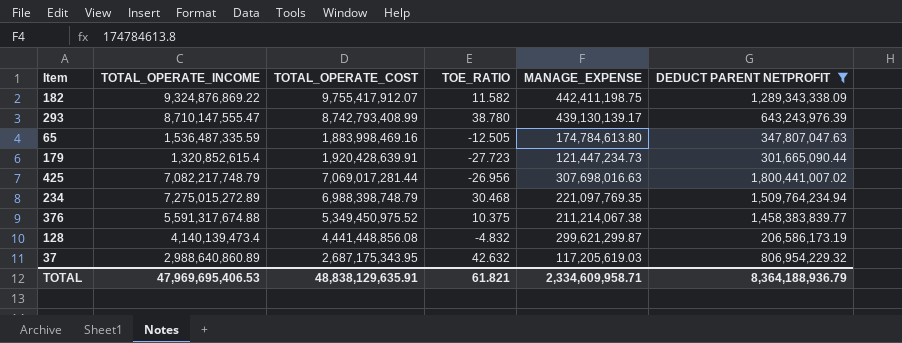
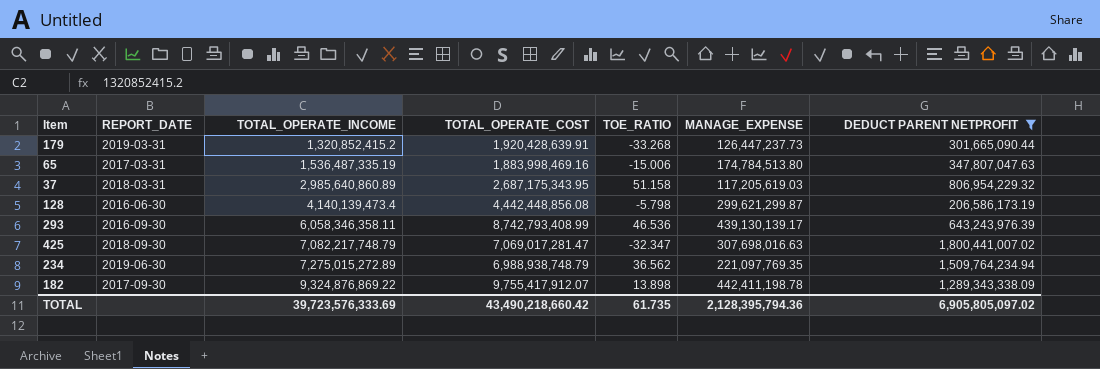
row order: none -> TOTAL_OPERATE_INCOME ascending
column REPORT_DATE | position: none -> 2
row 376: 5,591,317,674.88 | 5,349,450,975.52 | 10.375 | 211,214,067.38 | 1,458,383,839.77 -> none
179 | TOTAL_OPERATE_INCOME: 1,320,852,615.4 -> 1,320,852,415.2
179 | TOE_RATIO: -27.723 -> -33.268
179 | MANAGE_EXPENSE: 121,447,234.73 -> 126,447,237.73
65 | TOTAL_OPERATE_INCOME: 1,536,487,335.59 -> 1,536,487,335.19
65 | TOE_RATIO: -12.505 -> -15.006
65 | MANAGE_EXPENSE: 174,784,613.80 -> 174,784,513.80
37 | TOTAL_OPERATE_INCOME: 2,988,640,860.89 -> 2,985,640,860.89
37 | TOE_RATIO: 42.632 -> 51.158
128 | TOTAL_OPERATE_COST: 4,441,448,856.08 -> 4,442,448,856.08
128 | TOE_RATIO: -4.832 -> -5.798
293 | TOTAL_OPERATE_INCOME: 8,710,147,555.47 -> 6,058,346,358.11
293 | TOE_RATIO: 38.780 -> 46.536
425 | TOTAL_OPERATE_COST: 7,069,017,281.44 -> 7,069,017,281.47
425 | TOE_RATIO: -26.956 -> -32.347
234 | TOTAL_OPERATE_COST: 6,988,398,748.79 -> 6,988,938,748.79
234 | TOE_RATIO: 30.468 -> 36.562
182 | TOE_RATIO: 11.582 -> 13.898
182 | MANAGE_EXPENSE: 442,411,198.75 -> 442,411,198.78
TOTAL | TOTAL_OPERATE_INCOME: 47,969,695,406.53 -> 39,723,576,333.69
TOTAL | TOTAL_OPERATE_COST: 48,838,129,635.91 -> 43,490,218,660.42
TOTAL | TOE_RATIO: 61.821 -> 61.735
TOTAL | MANAGE_EXPENSE: 2,334,609,958.71 -> 2,128,395,794.36
TOTAL | DEDUCT PARENT NETPROFIT: 8,364,188,936.79 -> 6,905,805,097.02

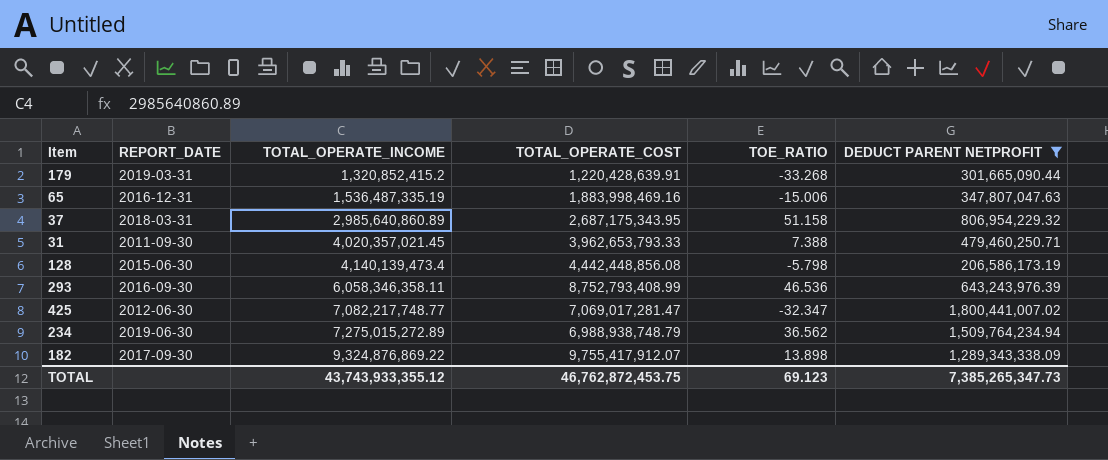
column MANAGE_EXPENSE | position: 6 -> none
179 | TOTAL_OPERATE_COST: 1,920,428,639.91 -> 1,220,428,639.91
65 | REPORT_DATE: 2017-03-31 -> 2016-12-31
row 31: none -> 2011-09-30 | 4,020,357,021.45 | 3,962,653,793.33 | 7.388 | 479,460,250.71
128 | REPORT_DATE: 2016-06-30 -> 2015-06-30
293 | TOTAL_OPERATE_COST: 8,742,793,408.99 -> 8,752,793,408.99
425 | REPORT_DATE: 2018-09-30 -> 2012-06-30
425 | TOTAL_OPERATE_INCOME: 7,082,217,748.79 -> 7,082,217,748.77
TOTAL | TOTAL_OPERATE_INCOME: 39,723,576,333.69 -> 43,743,933,355.12
TOTAL | TOTAL_OPERATE_COST: 43,490,218,660.42 -> 46,762,872,453.75
TOTAL | TOE_RATIO: 61.735 -> 69.123
TOTAL | DEDUCT PARENT NETPROFIT: 6,905,805,097.02 -> 7,385,265,347.73

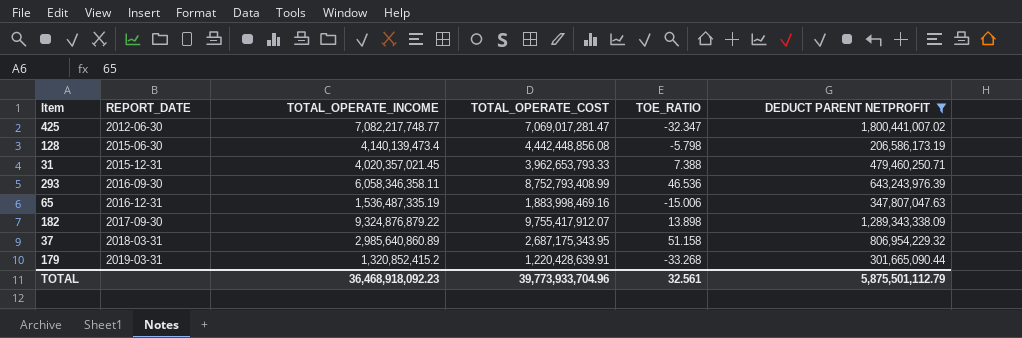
row order: TOTAL_OPERATE_INCOME ascending -> REPORT_DATE ascending
row 234: 2019-06-30 | 7,275,015,272.89 | 6,988,938,748.79 | 36.562 | 1,509,764,234.94 -> none
31 | REPORT_DATE: 2011-09-30 -> 2015-12-31
182 | TOTAL_OPERATE_INCOME: 9,324,876,869.22 -> 9,324,876,879.22
TOTAL | TOTAL_OPERATE_INCOME: 43,743,933,355.12 -> 36,468,918,092.23
TOTAL | TOTAL_OPERATE_COST: 46,762,872,453.75 -> 39,773,933,704.96
TOTAL | TOE_RATIO: 69.123 -> 32.561
TOTAL | DEDUCT PARENT NETPROFIT: 7,385,265,347.73 -> 5,875,501,112.79

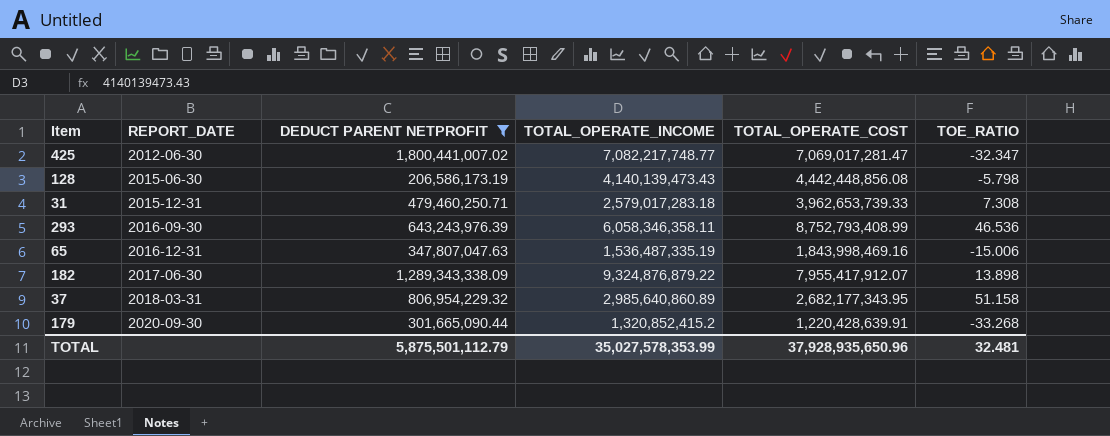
column DEDUCT PARENT NETPROFIT | position: 6 -> 3
128 | TOTAL_OPERATE_INCOME: 4,140,139,473.4 -> 4,140,139,473.43
31 | TOTAL_OPERATE_INCOME: 4,020,357,021.45 -> 2,579,017,283.18
31 | TOTAL_OPERATE_COST: 3,962,653,793.33 -> 3,962,653,739.33
31 | TOE_RATIO: 7.388 -> 7.308
65 | TOTAL_OPERATE_COST: 1,883,998,469.16 -> 1,843,998,469.16
182 | REPORT_DATE: 2017-09-30 -> 2017-06-30
182 | TOTAL_OPERATE_COST: 9,755,417,912.07 -> 7,955,417,912.07
37 | TOTAL_OPERATE_COST: 2,687,175,343.95 -> 2,682,177,343.95
179 | REPORT_DATE: 2019-03-31 -> 2020-09-30
TOTAL | TOTAL_OPERATE_INCOME: 36,468,918,092.23 -> 35,027,578,353.99
TOTAL | TOTAL_OPERATE_COST: 39,773,933,704.96 -> 37,928,935,650.96
TOTAL | TOE_RATIO: 32.561 -> 32.481

